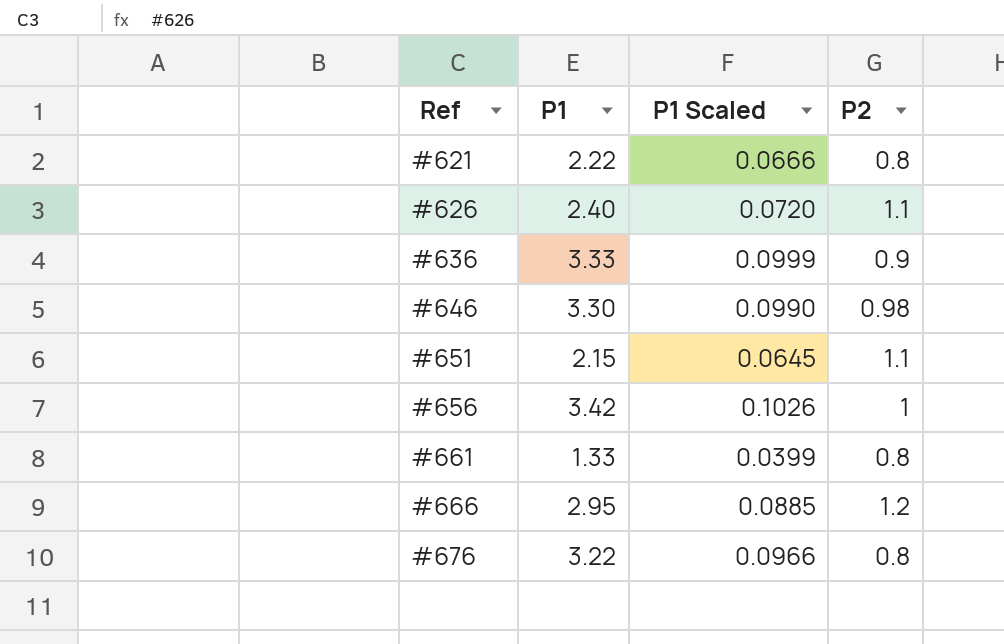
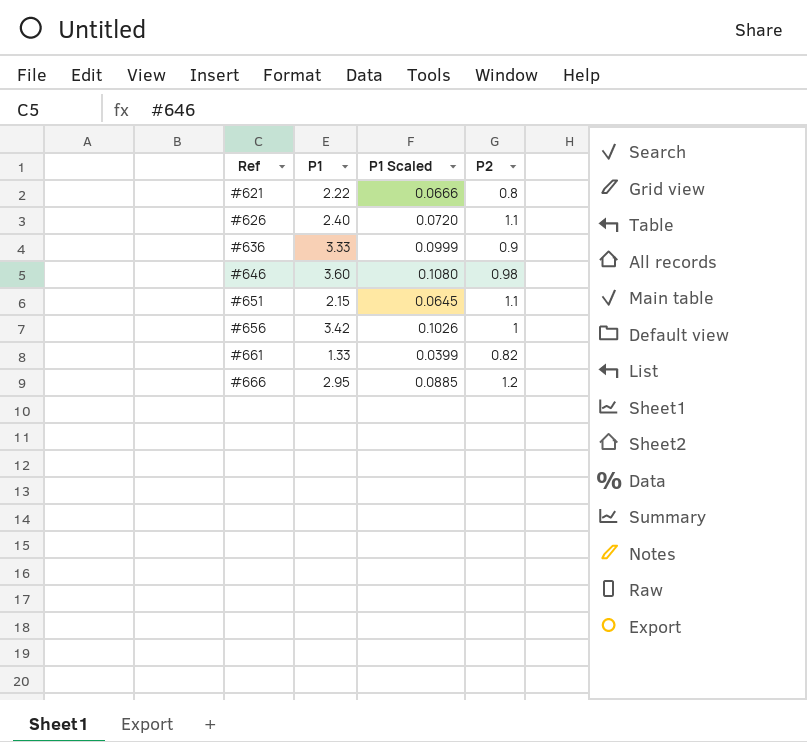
row #676: 3.22 | 0.0966 | 0.8 -> none
#646 | P1: 3.30 -> 3.60
#646 | P1 Scaled: 0.0990 -> 0.1080
#661 | P2: 0.8 -> 0.82

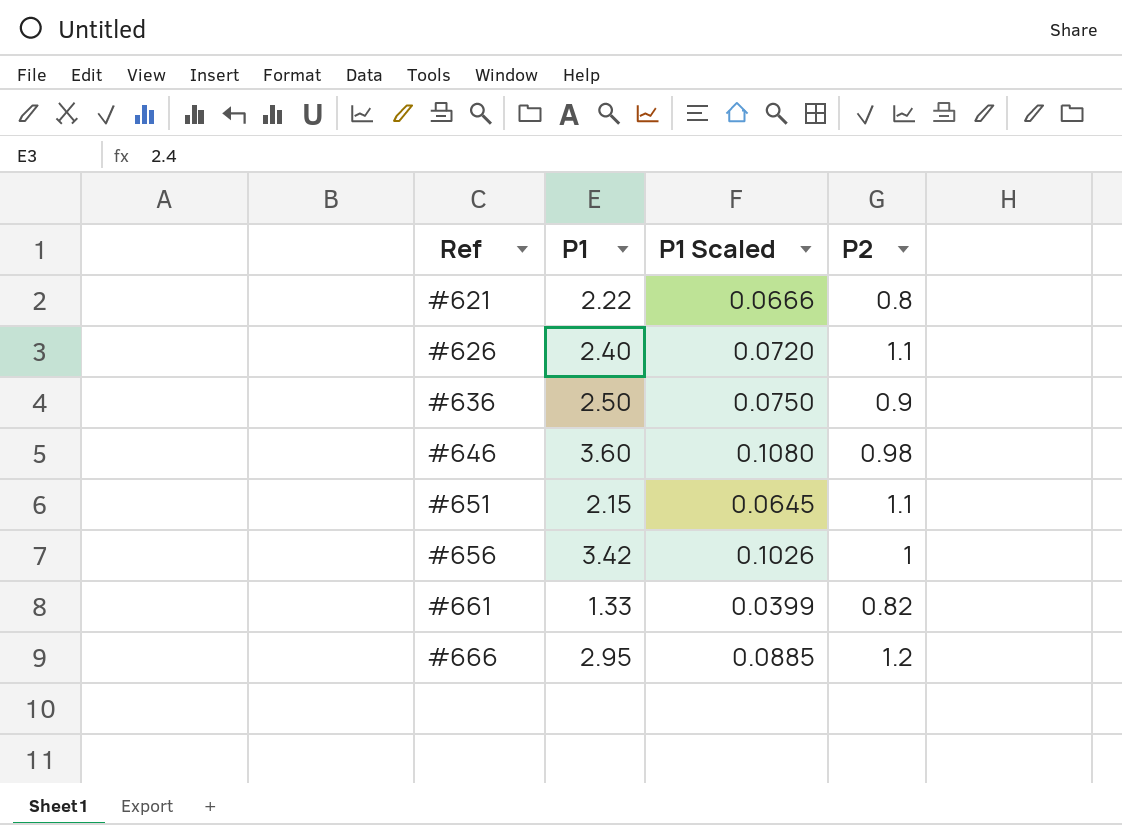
#636 | P1: 3.33 -> 2.50
#636 | P1 Scaled: 0.0999 -> 0.0750

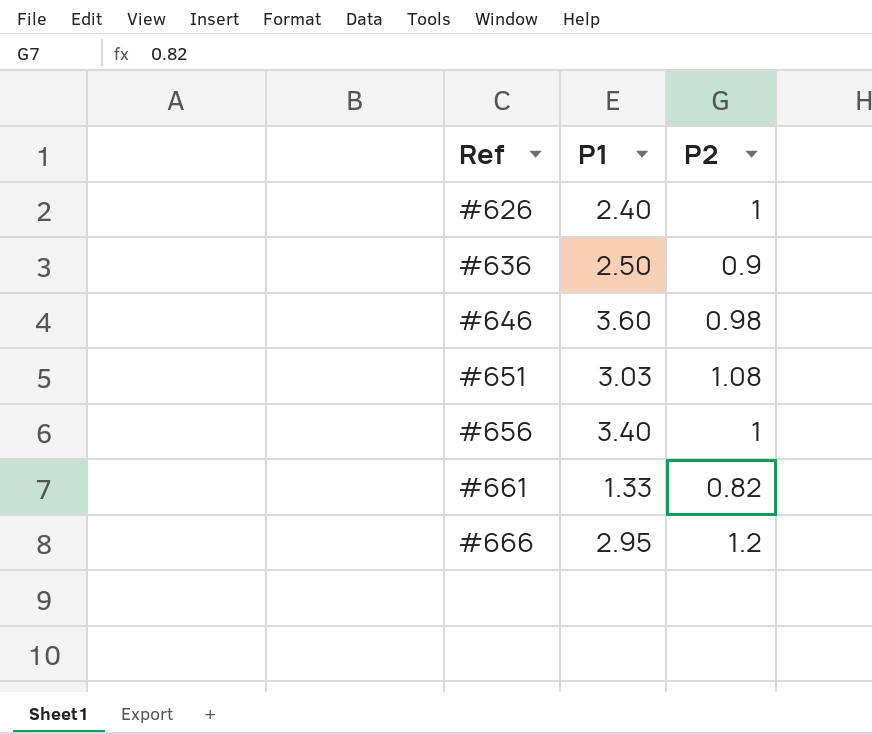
column P1 Scaled | formula: [P1] * 0.03 -> none
row #621: 2.22 | 0.0666 | 0.8 -> none
#626 | P2: 1.1 -> 1
#651 | P1: 2.15 -> 3.03
#651 | P2: 1.1 -> 1.08
#656 | P1: 3.42 -> 3.40

